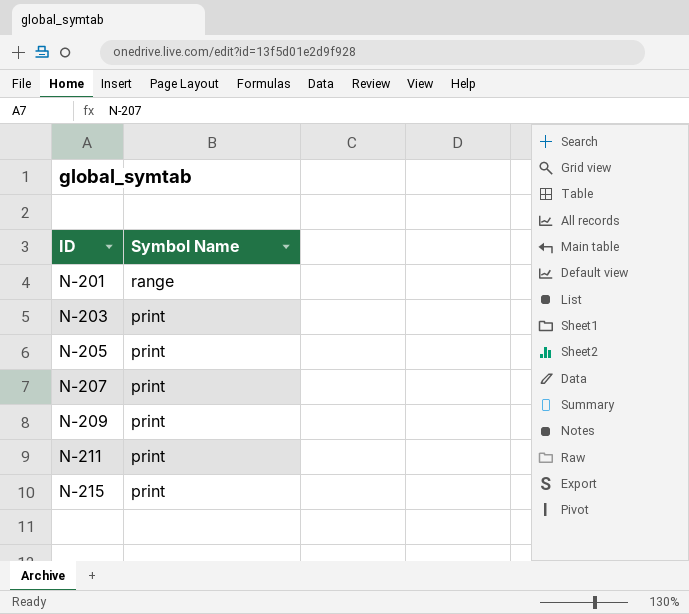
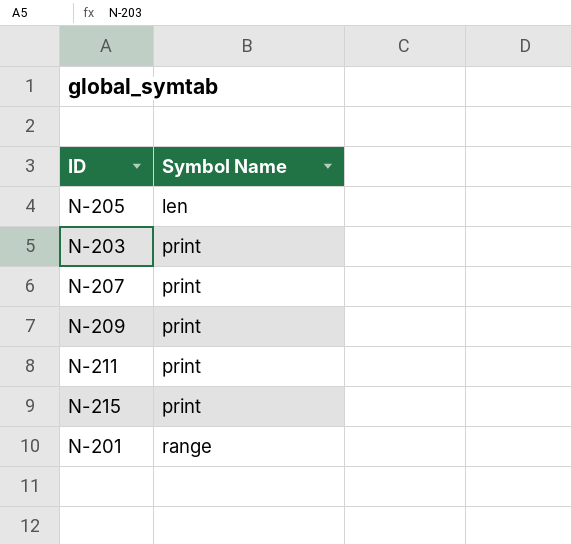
row order: ID ascending -> Symbol Name ascending
N-205 | Symbol Name: print -> len

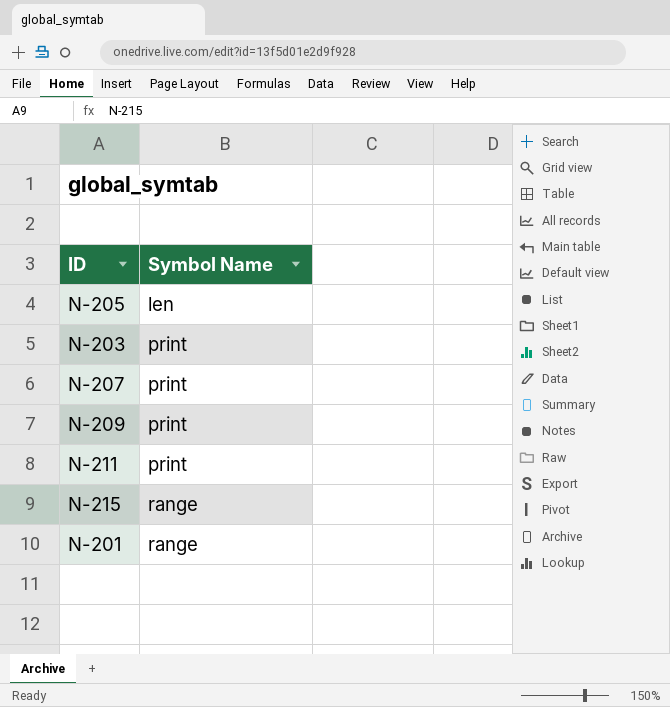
N-215 | Symbol Name: print -> range

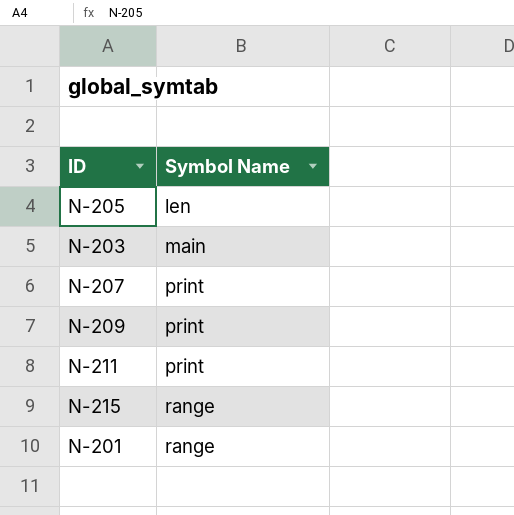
N-203 | Symbol Name: print -> main

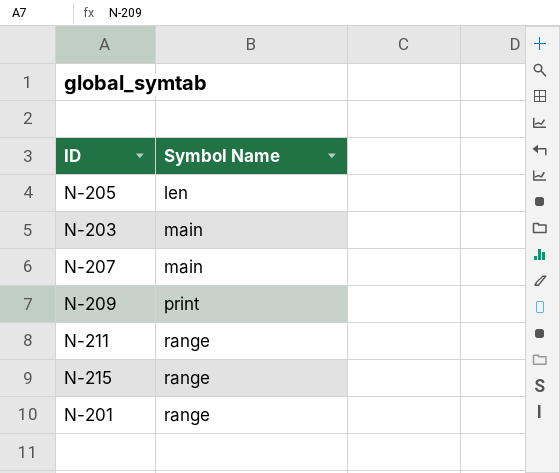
N-207 | Symbol Name: print -> main
N-211 | Symbol Name: print -> range

